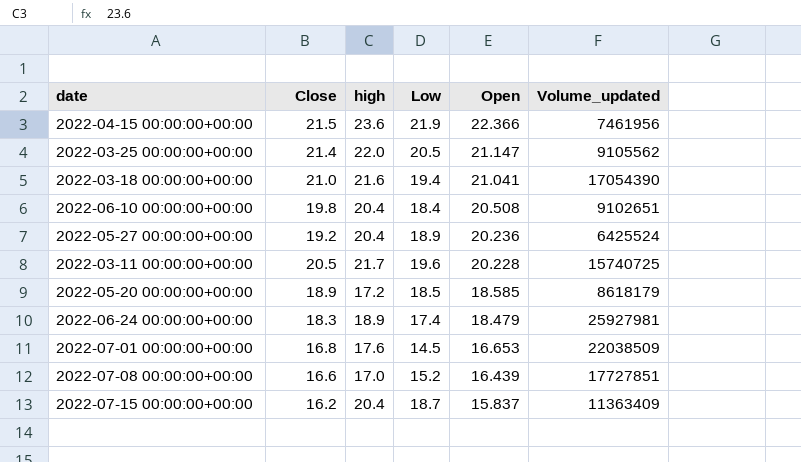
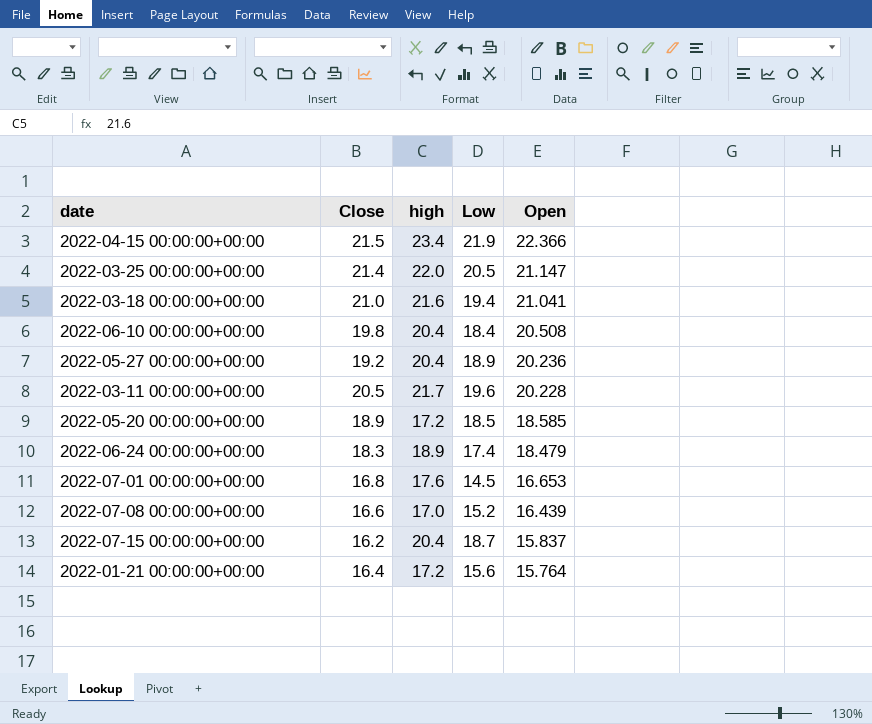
column Volume_updated | position: 6 -> none
2022-04-15 00:00:00+00:00 | high: 23.6 -> 23.4
row 2022-01-21 00:00:00+00:00: none -> 16.4 | 17.2 | 15.6 | 15.764

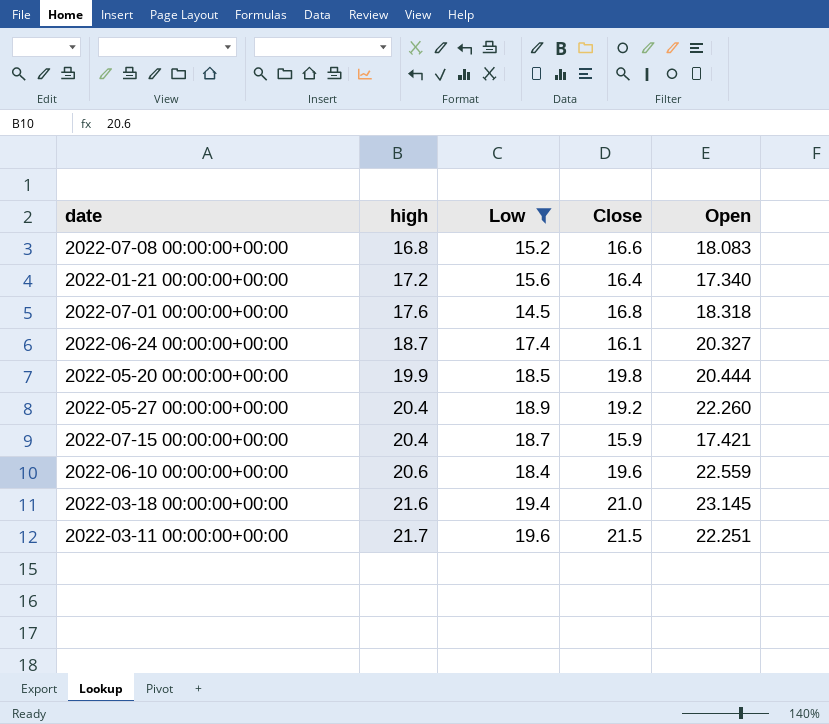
filter: none -> Low <= 19.6
row order: Open descending -> high ascending
column Close | position: 2 -> 4
2022-07-08 00:00:00+00:00 | high: 17.0 -> 16.8
2022-07-08 00:00:00+00:00 | Open: 16.439 -> 18.083
2022-01-21 00:00:00+00:00 | Open: 15.764 -> 17.340
2022-07-01 00:00:00+00:00 | Open: 16.653 -> 18.318
2022-06-24 00:00:00+00:00 | high: 18.9 -> 18.7
2022-06-24 00:00:00+00:00 | Close: 18.3 -> 16.1
2022-06-24 00:00:00+00:00 | Open: 18.479 -> 20.327
2022-05-20 00:00:00+00:00 | high: 17.2 -> 19.9
2022-05-20 00:00:00+00:00 | Close: 18.9 -> 19.8
2022-05-20 00:00:00+00:00 | Open: 18.585 -> 20.444
2022-05-27 00:00:00+00:00 | Open: 20.236 -> 22.260
2022-07-15 00:00:00+00:00 | Close: 16.2 -> 15.9
2022-07-15 00:00:00+00:00 | Open: 15.837 -> 17.421
2022-06-10 00:00:00+00:00 | high: 20.4 -> 20.6
2022-06-10 00:00:00+00:00 | Close: 19.8 -> 19.6
2022-06-10 00:00:00+00:00 | Open: 20.508 -> 22.559
2022-03-18 00:00:00+00:00 | Open: 21.041 -> 23.145
2022-03-11 00:00:00+00:00 | Close: 20.5 -> 21.5
2022-03-11 00:00:00+00:00 | Open: 20.228 -> 22.251

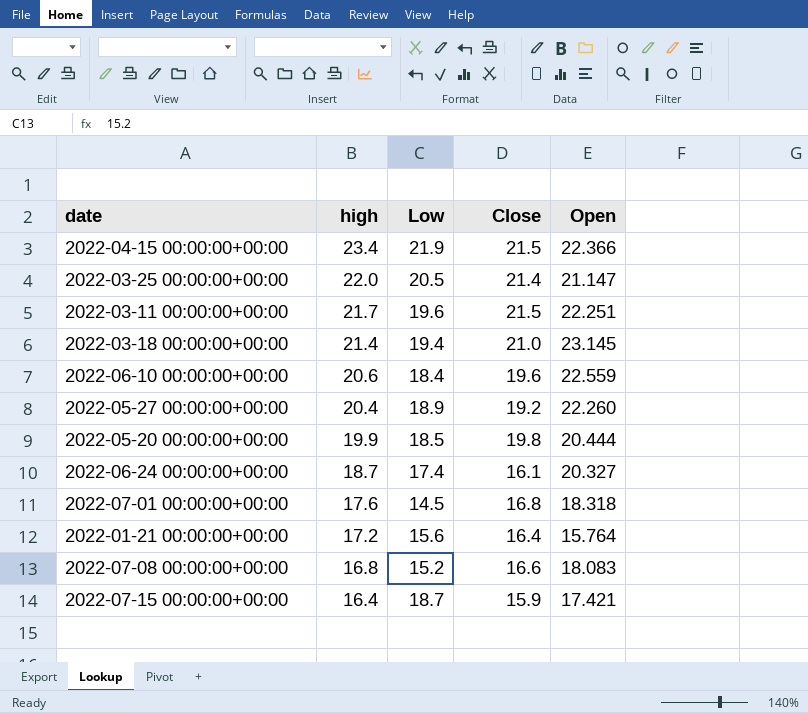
filter: Low <= 19.6 -> none
row order: high ascending -> high descending
2022-03-18 00:00:00+00:00 | high: 21.6 -> 21.4
2022-01-21 00:00:00+00:00 | Open: 17.340 -> 15.764
2022-07-15 00:00:00+00:00 | high: 20.4 -> 16.4

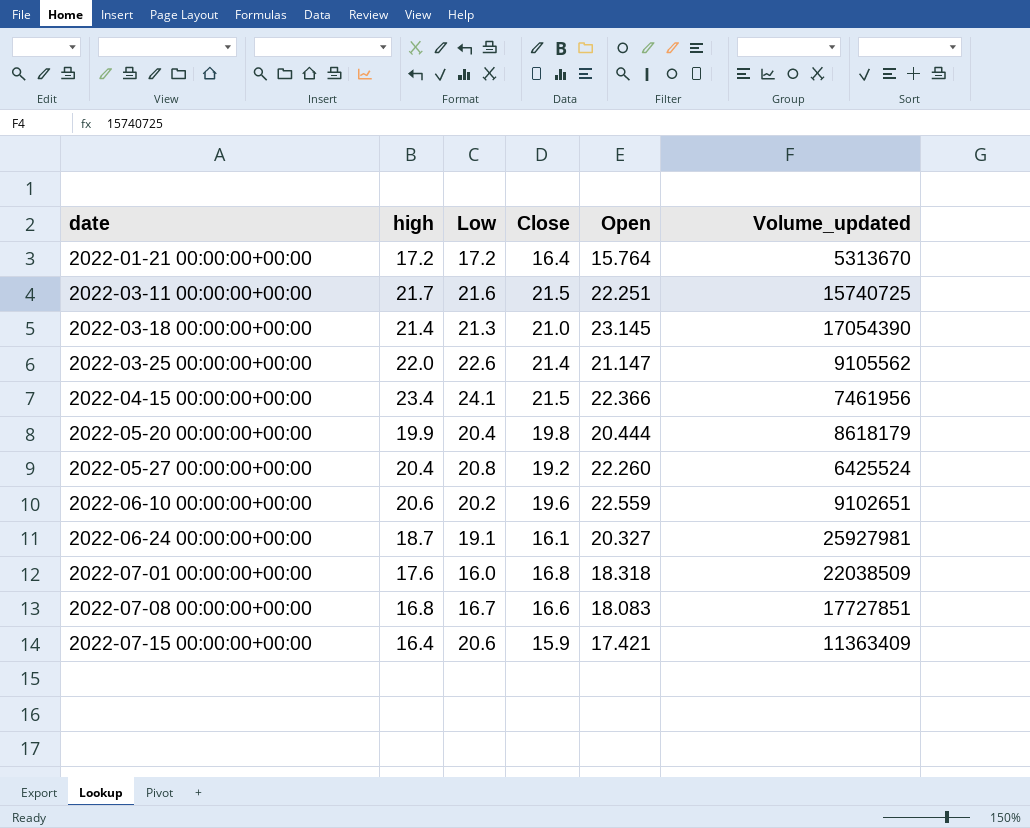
row order: high descending -> date ascending
column Volume_updated | position: none -> 6
2022-01-21 00:00:00+00:00 | Low: 15.6 -> 17.2
2022-03-11 00:00:00+00:00 | Low: 19.6 -> 21.6
2022-03-18 00:00:00+00:00 | Low: 19.4 -> 21.3
2022-03-25 00:00:00+00:00 | Low: 20.5 -> 22.6
2022-04-15 00:00:00+00:00 | Low: 21.9 -> 24.1
2022-05-20 00:00:00+00:00 | Low: 18.5 -> 20.4
2022-05-27 00:00:00+00:00 | Low: 18.9 -> 20.8
2022-06-10 00:00:00+00:00 | Low: 18.4 -> 20.2
2022-06-24 00:00:00+00:00 | Low: 17.4 -> 19.1
2022-07-01 00:00:00+00:00 | Low: 14.5 -> 16.0
2022-07-08 00:00:00+00:00 | Low: 15.2 -> 16.7
2022-07-15 00:00:00+00:00 | Low: 18.7 -> 20.6

